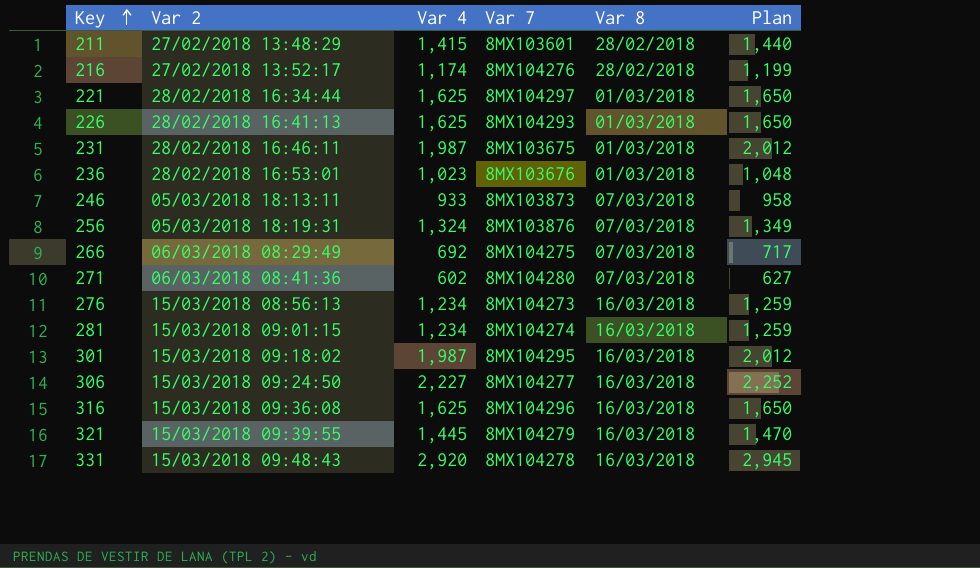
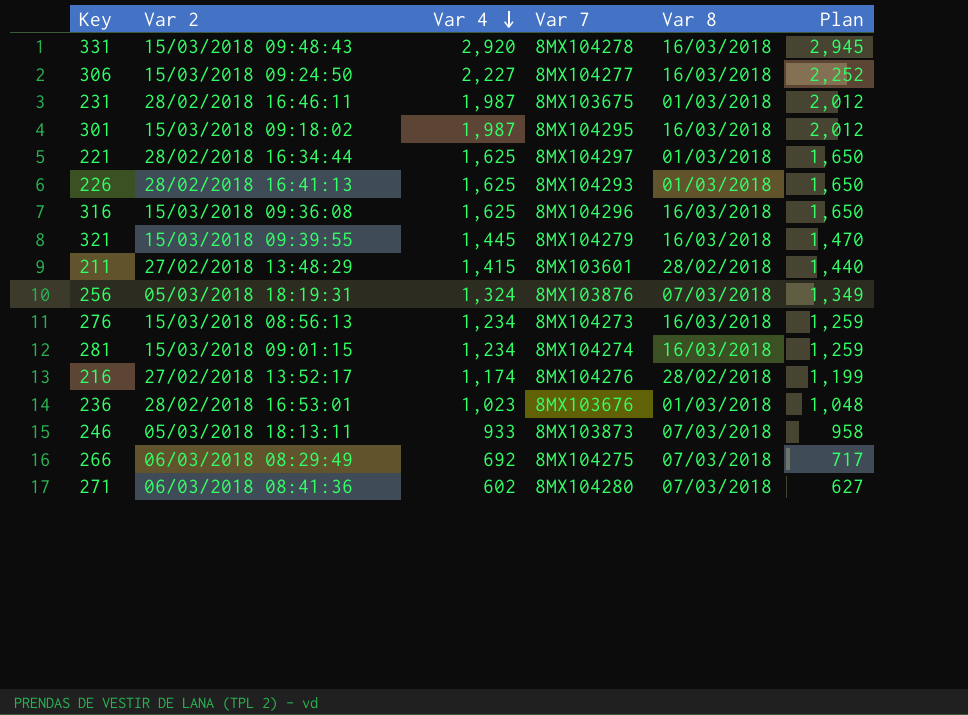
row order: Key ascending -> Var 4 descending

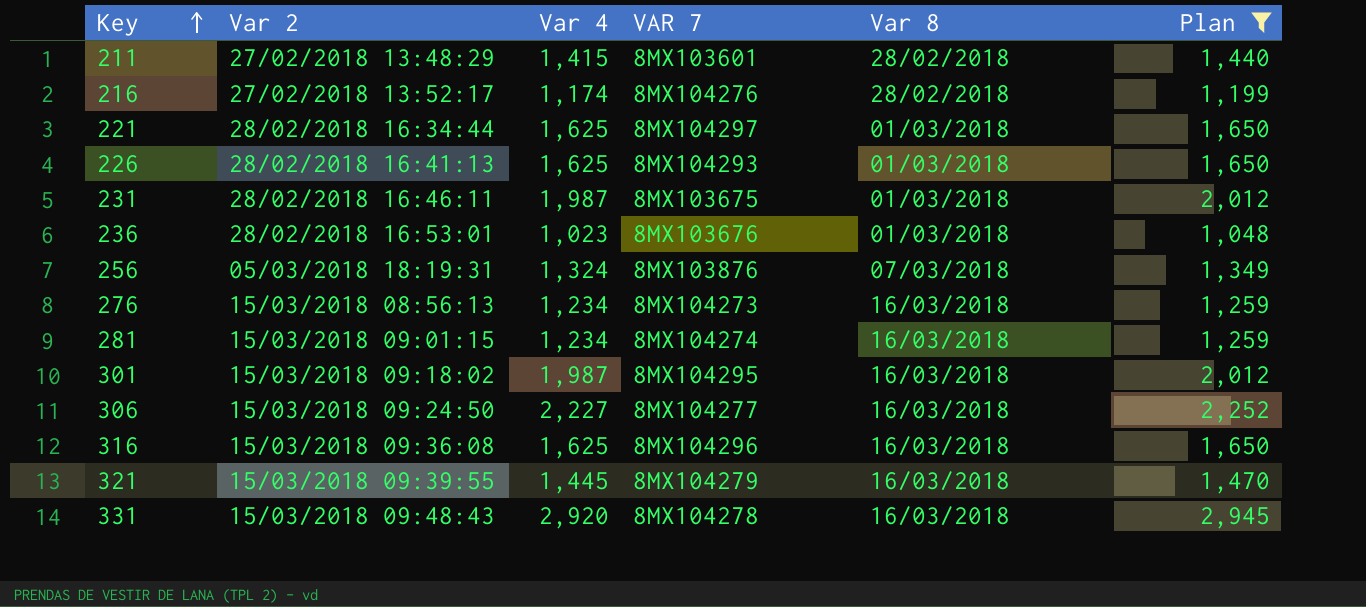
filter: none -> Plan >= 1,048
row order: Var 4 descending -> Key ascending
column name: Var 7 -> VAR 7

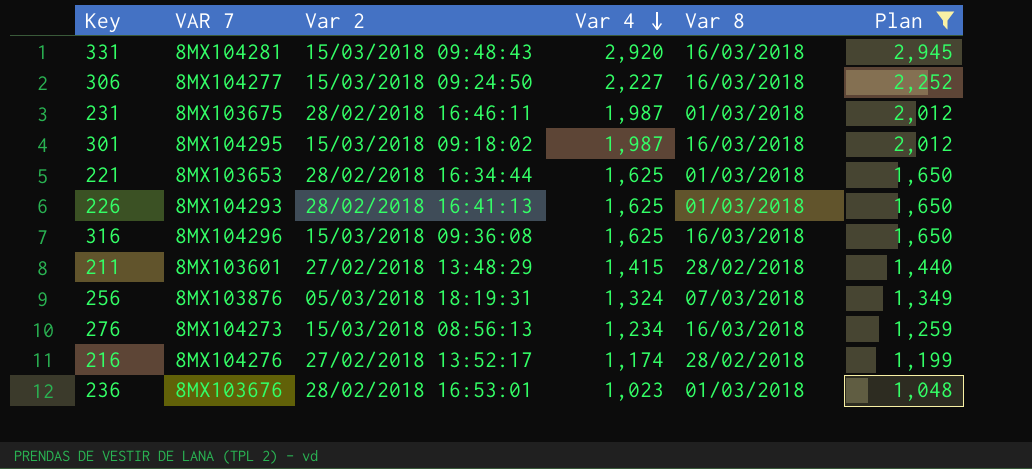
row order: Key ascending -> Var 4 descending
column VAR 7 | position: 4 -> 2
row 281: 15/03/2018 09:01:15 | 1,234 | 8MX104274 | 16/03/2018 | 1,259 -> none
row 321: 15/03/2018 09:39:55 | 1,445 | 8MX104279 | 16/03/2018 | 1,470 -> none
331 | VAR 7: 8MX104278 -> 8MX104281
221 | VAR 7: 8MX104297 -> 8MX103653

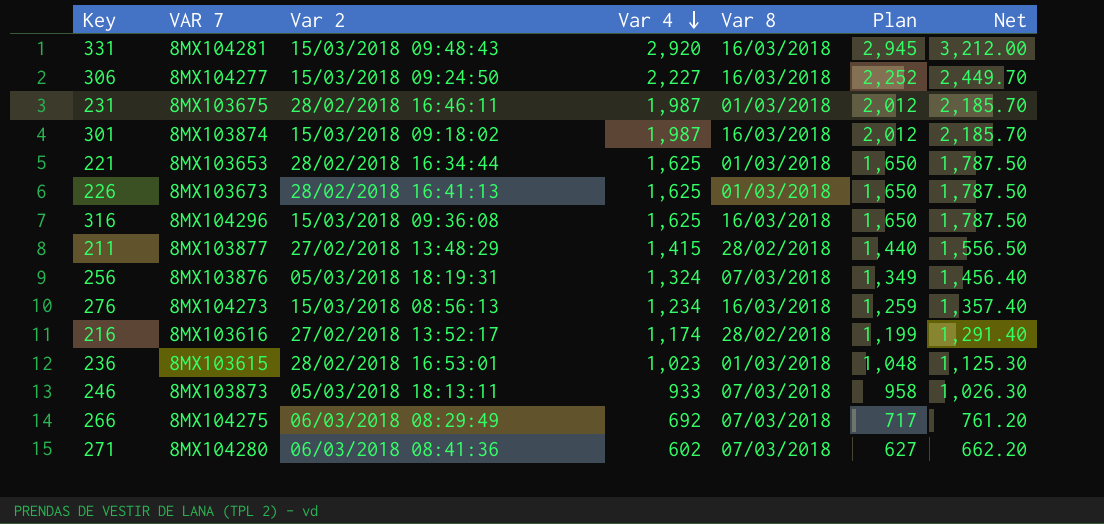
filter: Plan >= 1,048 -> none
column Net | formula: none -> [Var 4] * 1.1
301 | VAR 7: 8MX104295 -> 8MX103874
226 | VAR 7: 8MX104293 -> 8MX103673
211 | VAR 7: 8MX103601 -> 8MX103877
216 | VAR 7: 8MX104276 -> 8MX103616
236 | VAR 7: 8MX103676 -> 8MX103615

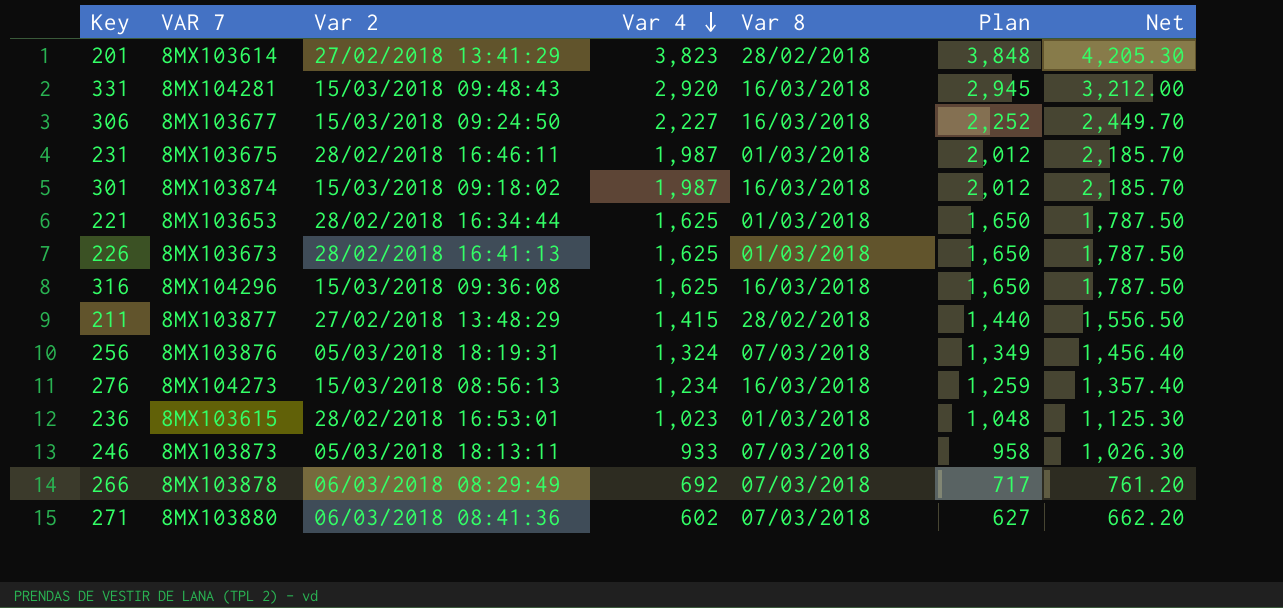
row 216: 8MX103616 | 27/02/2018 13:52:17 | 1,174 | 28/02/2018 | 1,199 | 1,291.40 -> none
row 201: none -> 8MX103614 | 27/02/2018 13:41:29 | 3,823 | 28/02/2018 | 3,848 | 4,205.30
306 | VAR 7: 8MX104277 -> 8MX103677
266 | VAR 7: 8MX104275 -> 8MX103878
271 | VAR 7: 8MX104280 -> 8MX103880

